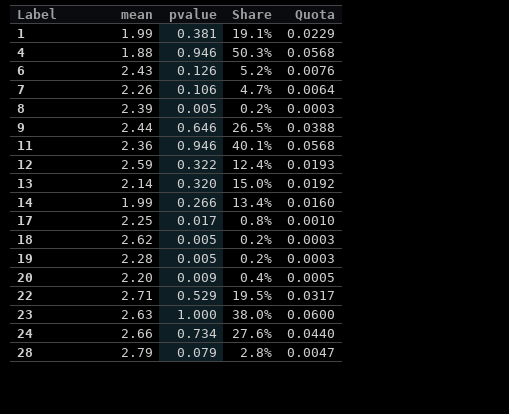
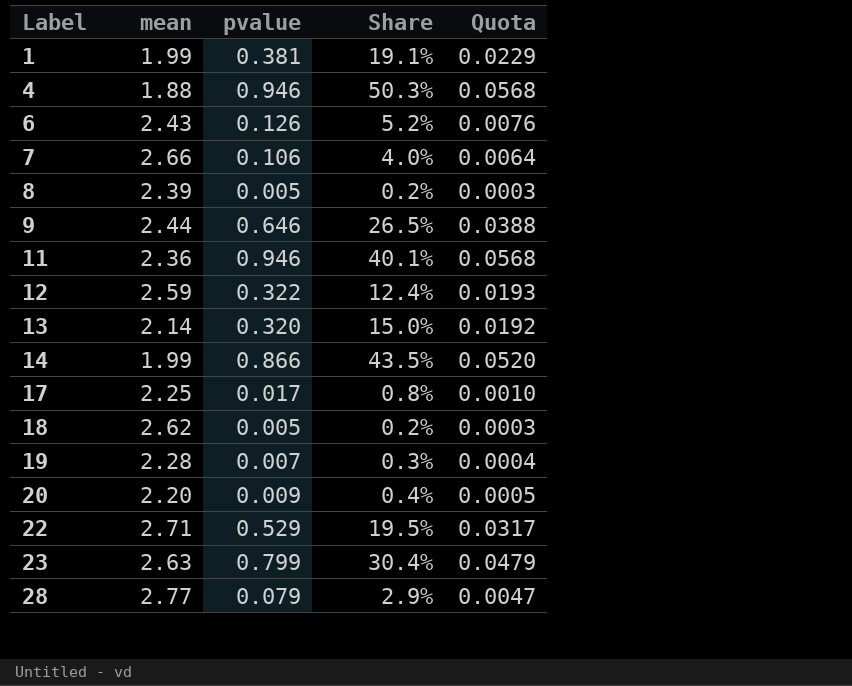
row 24: 2.66 | 0.734 | 27.6% | 0.0440 -> none
7 | mean: 2.26 -> 2.66
7 | Share: 4.7% -> 4.0%
14 | pvalue: 0.266 -> 0.866
14 | Share: 13.4% -> 43.5%
14 | Quota: 0.0160 -> 0.0520
19 | pvalue: 0.005 -> 0.007
19 | Share: 0.2% -> 0.3%
19 | Quota: 0.0003 -> 0.0004
23 | pvalue: 1.000 -> 0.799
23 | Share: 38.0% -> 30.4%
23 | Quota: 0.0600 -> 0.0479
28 | mean: 2.79 -> 2.77
28 | Share: 2.8% -> 2.9%

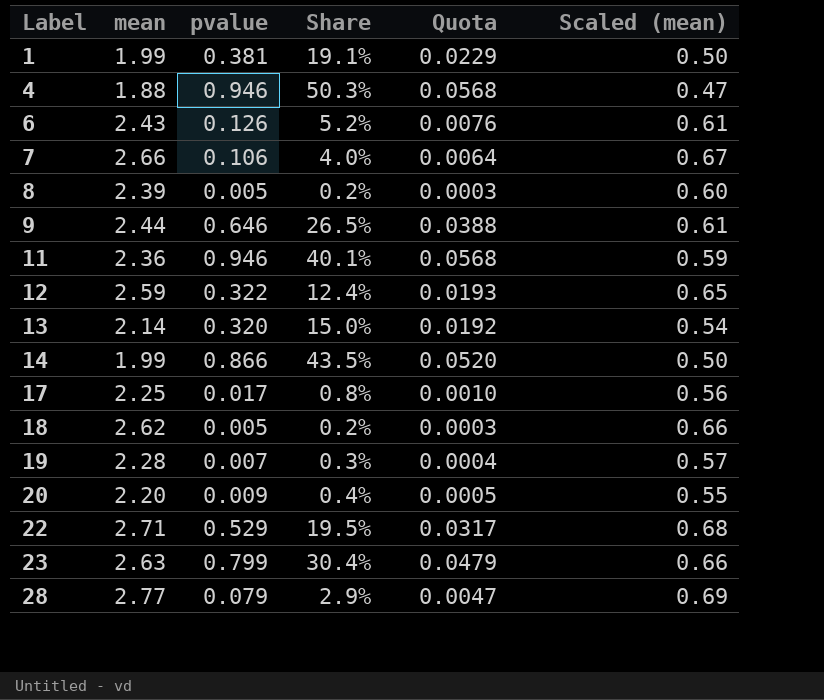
column Scaled (mean) | formula: none -> [mean] * 0.25

